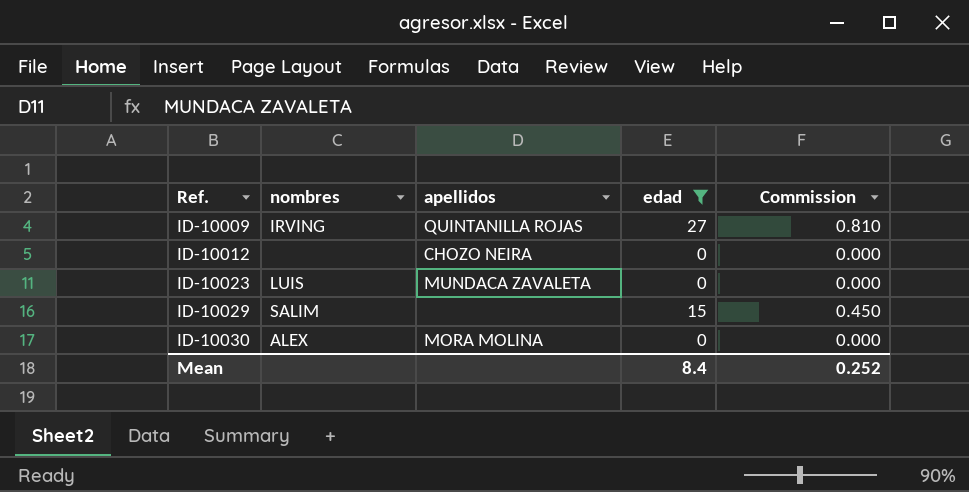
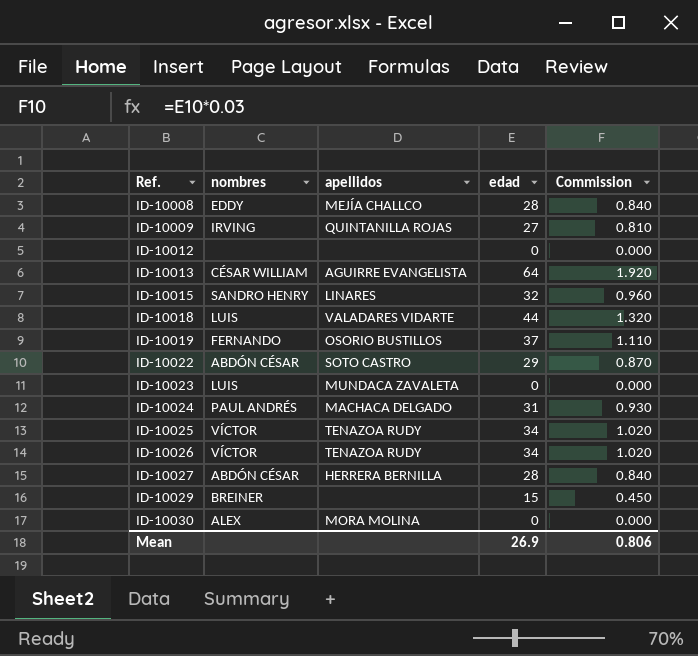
filter: edad <= 27 -> none
ID-10012 | apellidos: CHOZO NEIRA -> none
ID-10029 | nombres: SALIM -> BREINER
Mean | edad: 8.4 -> 26.9
Mean | Commission: 0.252 -> 0.806

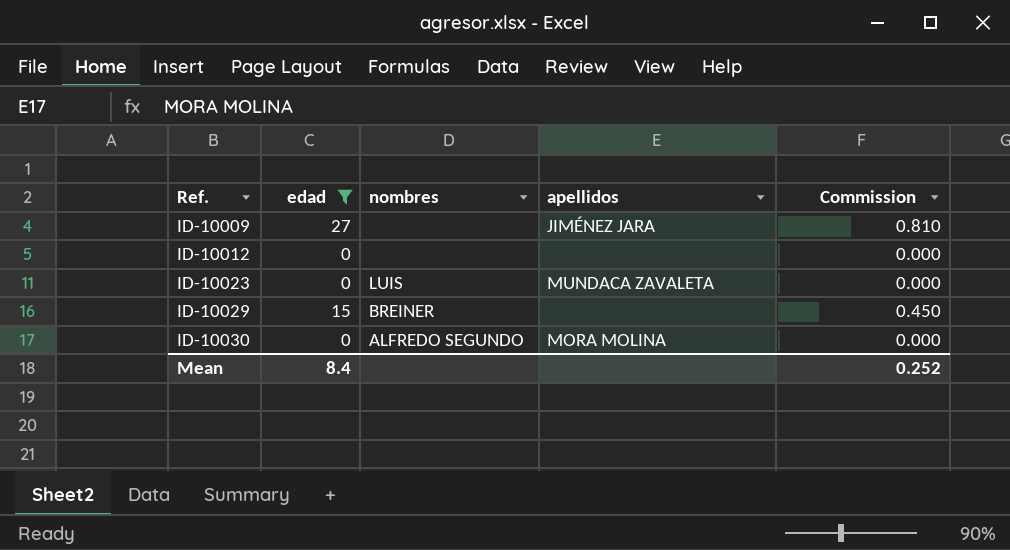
filter: none -> edad <= 27
column edad | position: 4 -> 2
ID-10009 | nombres: IRVING -> none
ID-10009 | apellidos: QUINTANILLA ROJAS -> JIMÉNEZ JARA
ID-10030 | nombres: ALEX -> ALFREDO SEGUNDO
Mean | edad: 26.9 -> 8.4
Mean | Commission: 0.806 -> 0.252

